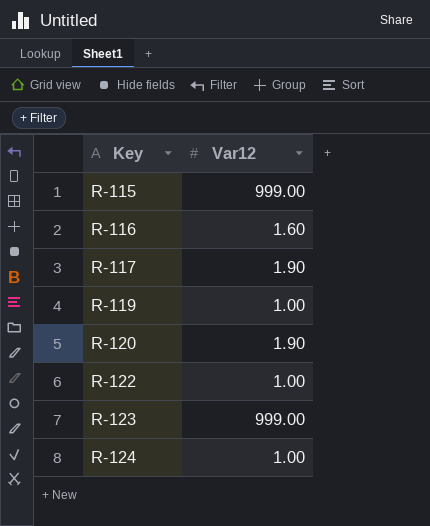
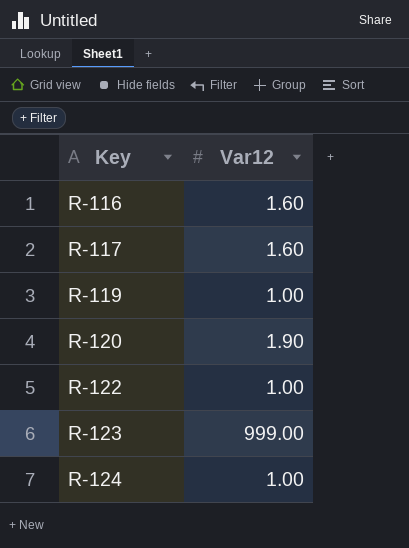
row R-115: 999.00 -> none
R-117 | Var12: 1.90 -> 1.60

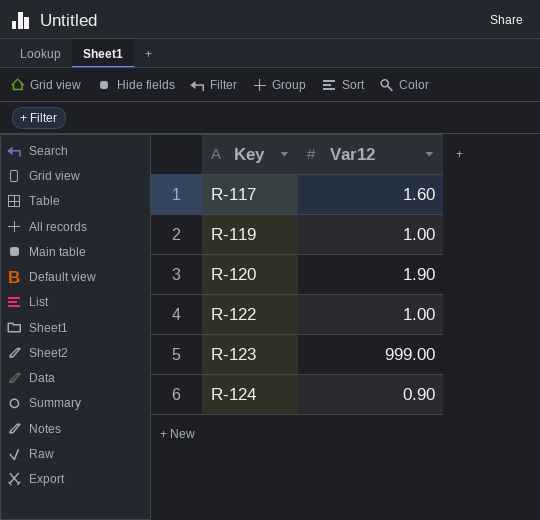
row R-116: 1.60 -> none
R-124 | Var12: 1.00 -> 0.90

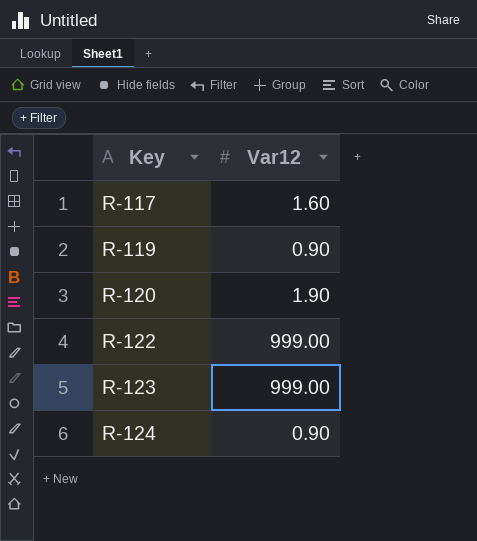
R-119 | Var12: 1.00 -> 0.90
R-122 | Var12: 1.00 -> 999.00

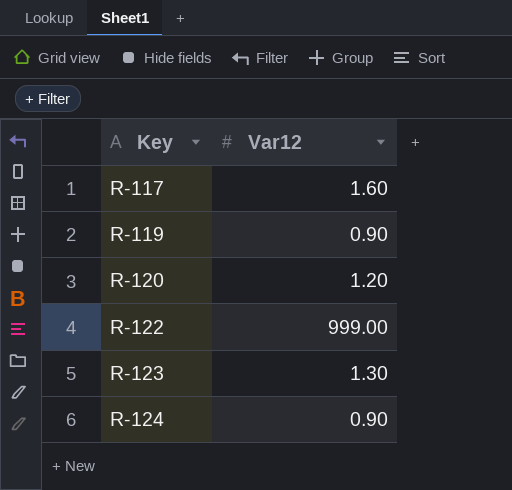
R-120 | Var12: 1.90 -> 1.20
R-123 | Var12: 999.00 -> 1.30

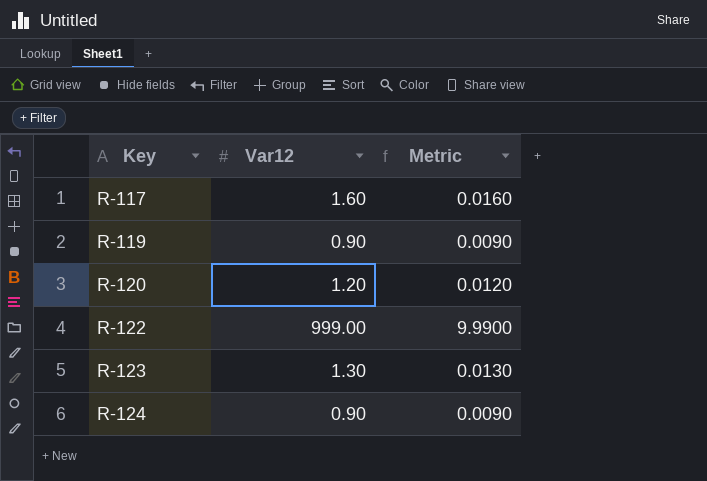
column Metric | formula: none -> [Var12] * 0.01

